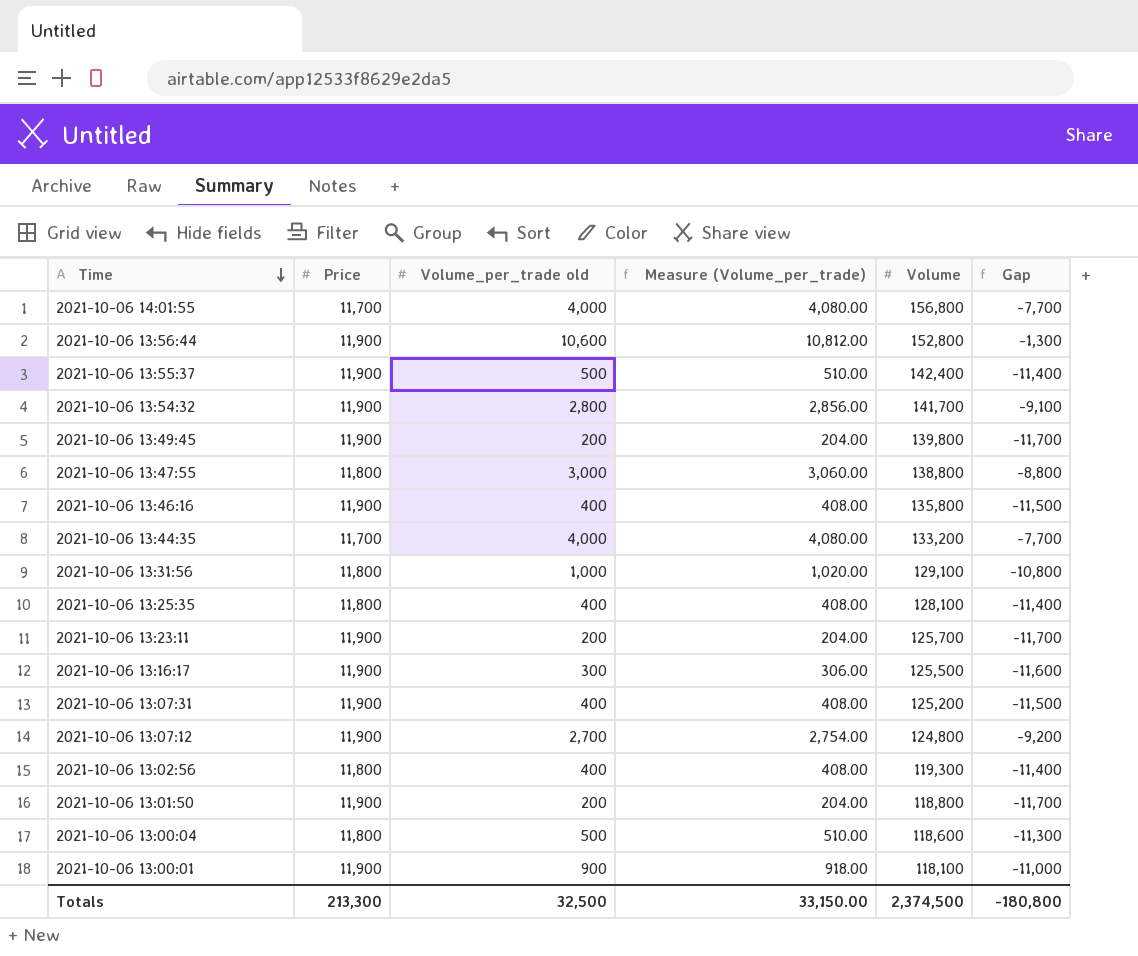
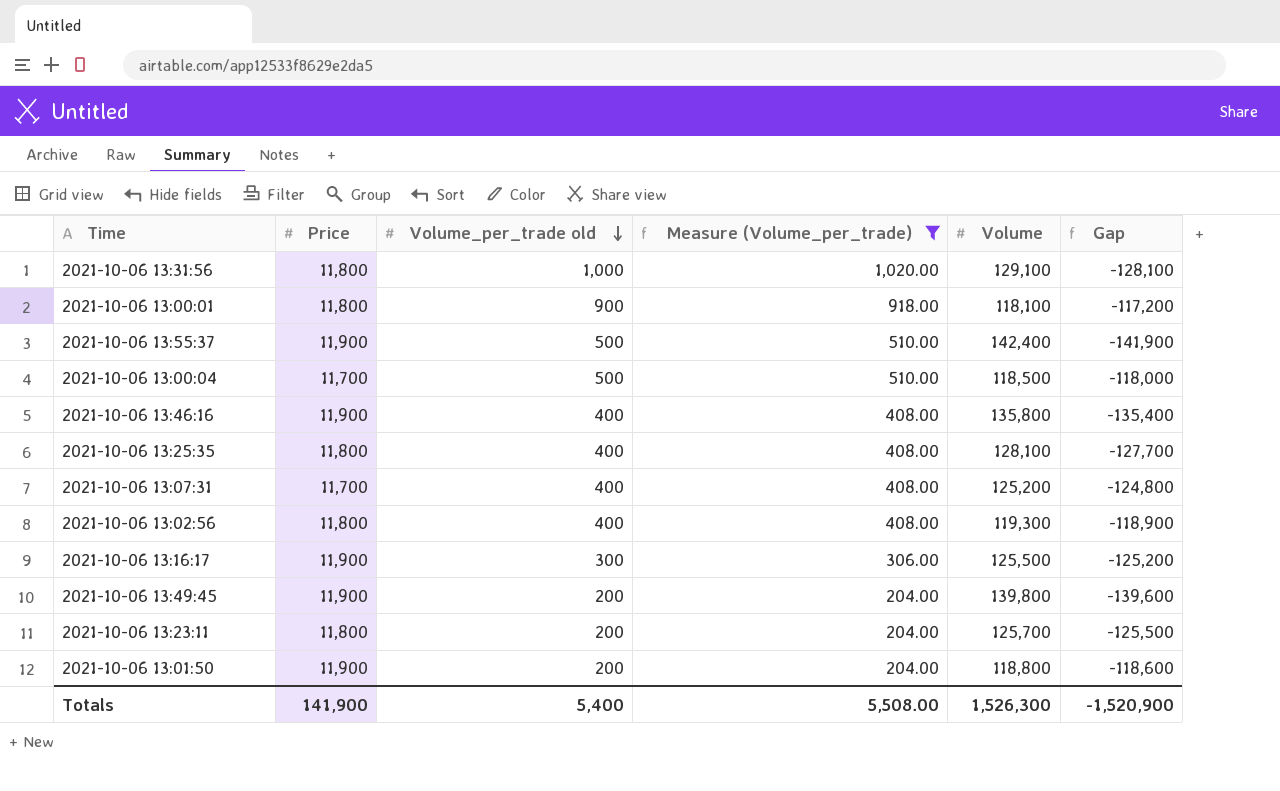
filter: none -> Measure (Volume_per_trade) <= 1,020.00
row order: Time descending -> Volume_per_trade old descending
column Gap | formula: [Volume_per_trade old] - [Price] -> [Volume_per_trade old] - [Volume]
2021-10-06 13:00:01 | Price: 11,900 -> 11,800
2021-10-06 13:00:04 | Price: 11,800 -> 11,700
2021-10-06 13:00:04 | Volume: 118,600 -> 118,500
2021-10-06 13:07:31 | Price: 11,900 -> 11,700
2021-10-06 13:23:11 | Price: 11,900 -> 11,800
Totals | Price: 213,300 -> 141,900
Totals | Volume_per_trade old: 32,500 -> 5,400
Totals | Measure (Volume_per_trade): 33,150.00 -> 5,508.00
Totals | Volume: 2,374,500 -> 1,526,300
Totals | Gap: -180,800 -> -1,520,900

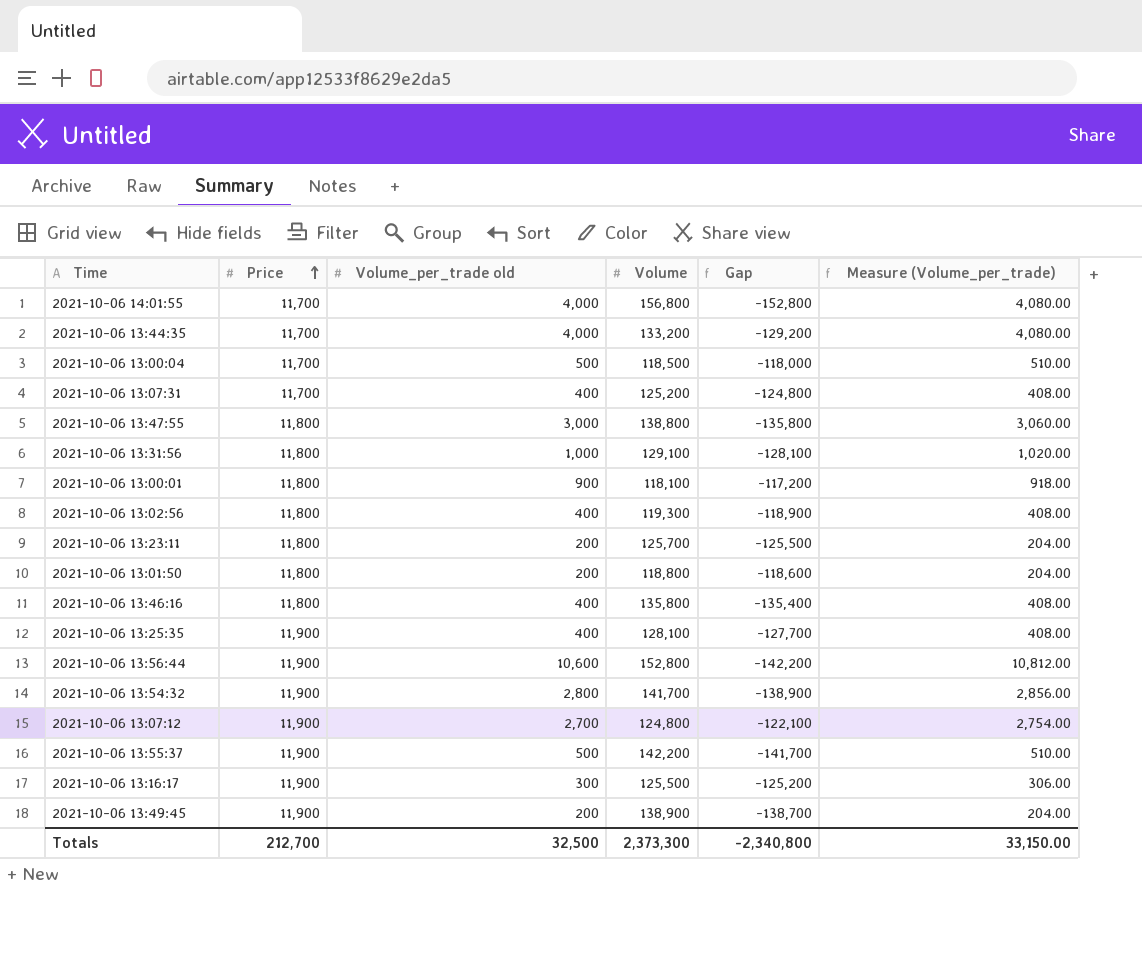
filter: Measure (Volume_per_trade) <= 1,020.00 -> none
row order: Volume_per_trade old descending -> Price ascending
column Measure (Volume_per_trade) | position: 4 -> 6
2021-10-06 13:01:50 | Price: 11,900 -> 11,800
2021-10-06 13:46:16 | Price: 11,900 -> 11,800
2021-10-06 13:25:35 | Price: 11,800 -> 11,900
2021-10-06 13:55:37 | Volume: 142,400 -> 142,200
2021-10-06 13:55:37 | Gap: -141,900 -> -141,700
2021-10-06 13:49:45 | Volume: 139,800 -> 138,900
2021-10-06 13:49:45 | Gap: -139,600 -> -138,700
Totals | Price: 141,900 -> 212,700
Totals | Volume_per_trade old: 5,400 -> 32,500
Totals | Volume: 1,526,300 -> 2,373,300
Totals | Gap: -1,520,900 -> -2,340,800
Totals | Measure (Volume_per_trade): 5,508.00 -> 33,150.00

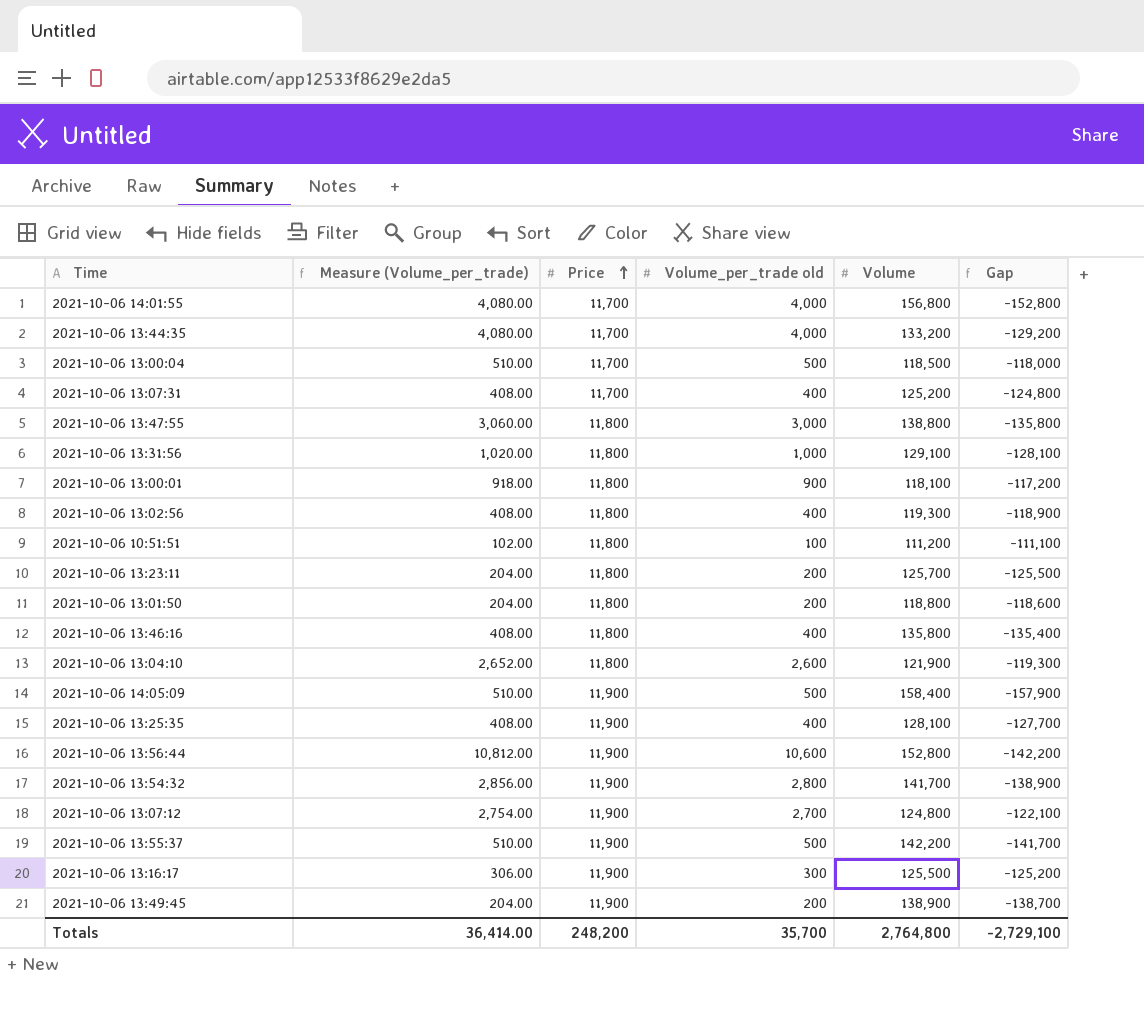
column Measure (Volume_per_trade) | position: 6 -> 2
row 2021-10-06 10:51:51: none -> 102.00 | 11,800 | 100 | 111,200 | -111,100
row 2021-10-06 13:04:10: none -> 2,652.00 | 11,800 | 2,600 | 121,900 | -119,300
row 2021-10-06 14:05:09: none -> 510.00 | 11,900 | 500 | 158,400 | -157,900
Totals | Measure (Volume_per_trade): 33,150.00 -> 36,414.00
Totals | Price: 212,700 -> 248,200
Totals | Volume_per_trade old: 32,500 -> 35,700
Totals | Volume: 2,373,300 -> 2,764,800
Totals | Gap: -2,340,800 -> -2,729,100

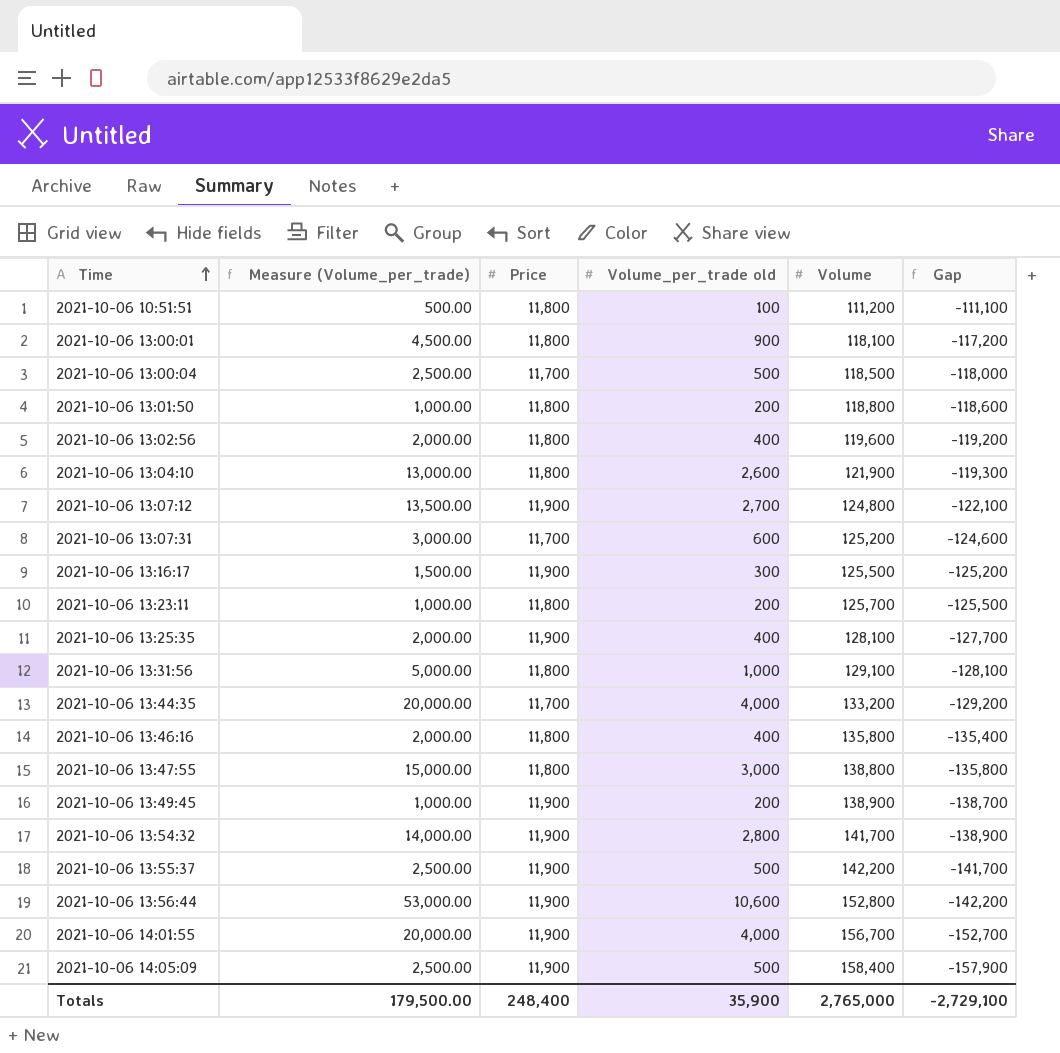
row order: Price ascending -> Time ascending
column Measure (Volume_per_trade) | formula: [Volume_per_trade old] * 1.02 -> [Volume_per_trade old] * 5
2021-10-06 13:02:56 | Volume: 119,300 -> 119,600
2021-10-06 13:02:56 | Gap: -118,900 -> -119,200
2021-10-06 13:07:31 | Volume_per_trade old: 400 -> 600
2021-10-06 13:07:31 | Gap: -124,800 -> -124,600
2021-10-06 14:01:55 | Price: 11,700 -> 11,900
2021-10-06 14:01:55 | Volume: 156,800 -> 156,700
2021-10-06 14:01:55 | Gap: -152,800 -> -152,700
Totals | Measure (Volume_per_trade): 36,414.00 -> 179,500.00
Totals | Price: 248,200 -> 248,400
Totals | Volume_per_trade old: 35,700 -> 35,900
Totals | Volume: 2,764,800 -> 2,765,000

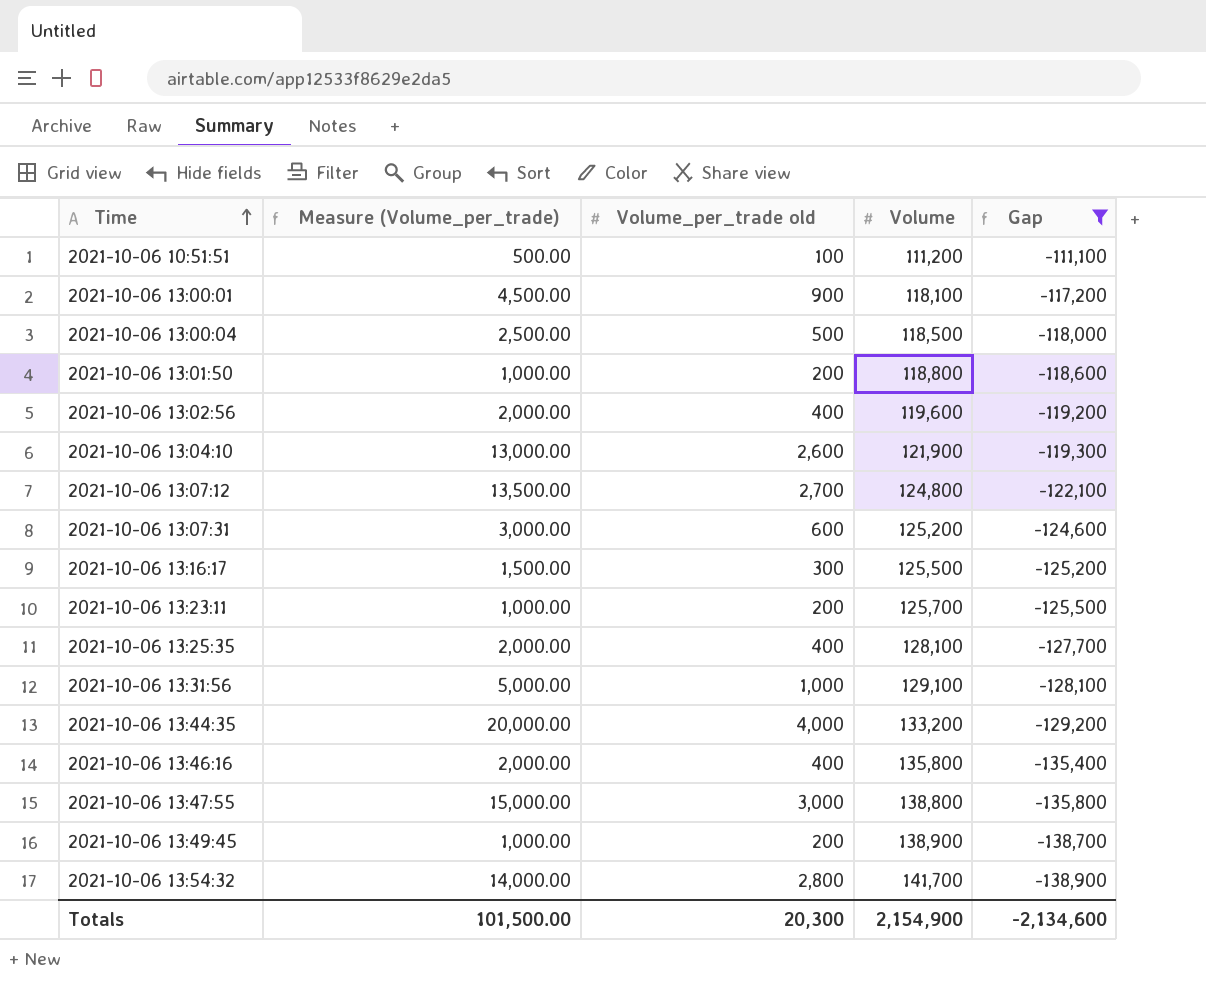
filter: none -> Gap >= -138,900
column Price | position: 3 -> none
Totals | Measure (Volume_per_trade): 179,500.00 -> 101,500.00
Totals | Volume_per_trade old: 35,900 -> 20,300
Totals | Volume: 2,765,000 -> 2,154,900
Totals | Gap: -2,729,100 -> -2,134,600

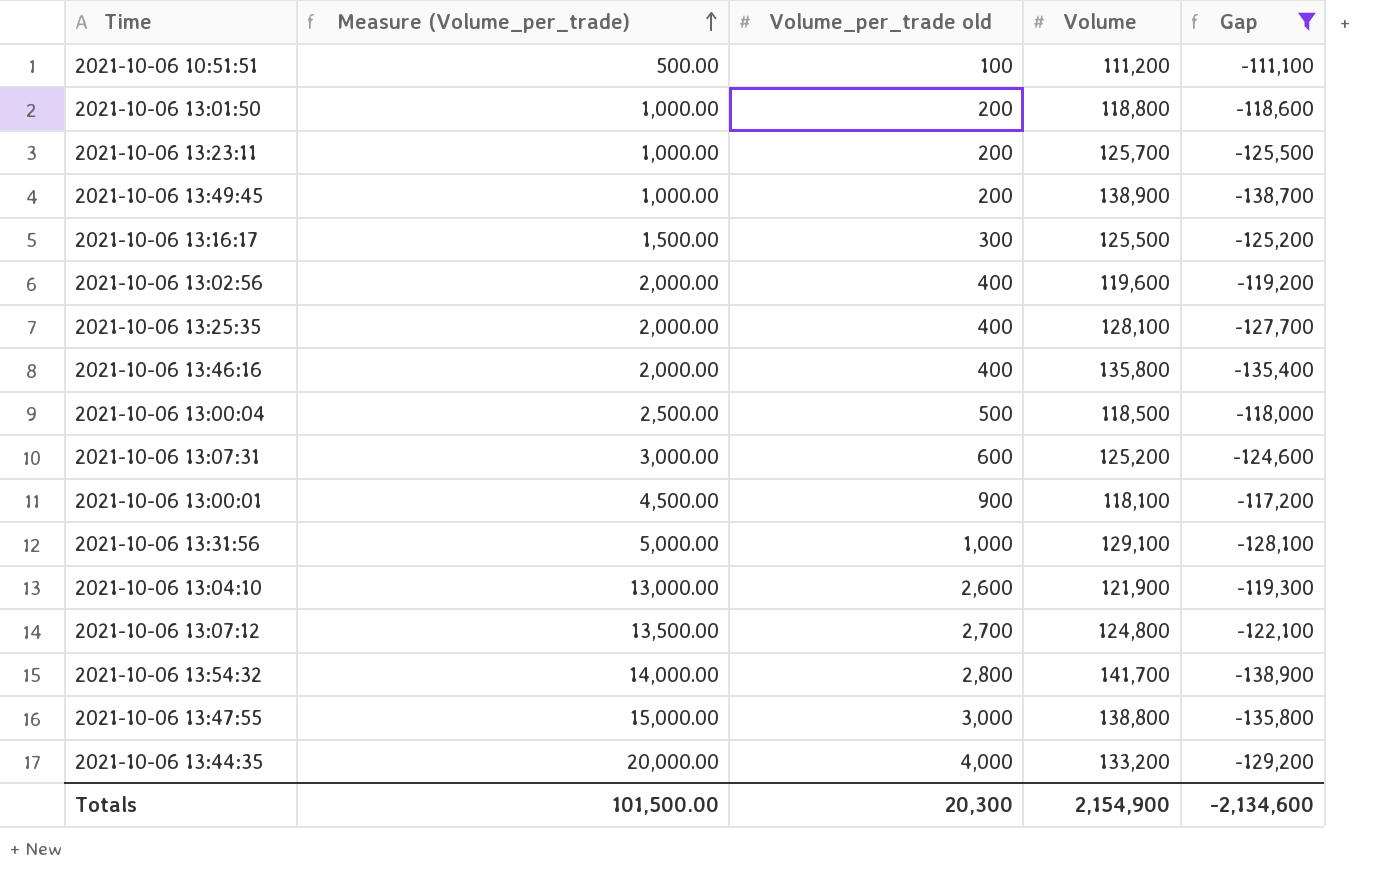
row order: Time ascending -> Measure (Volume_per_trade) ascending

